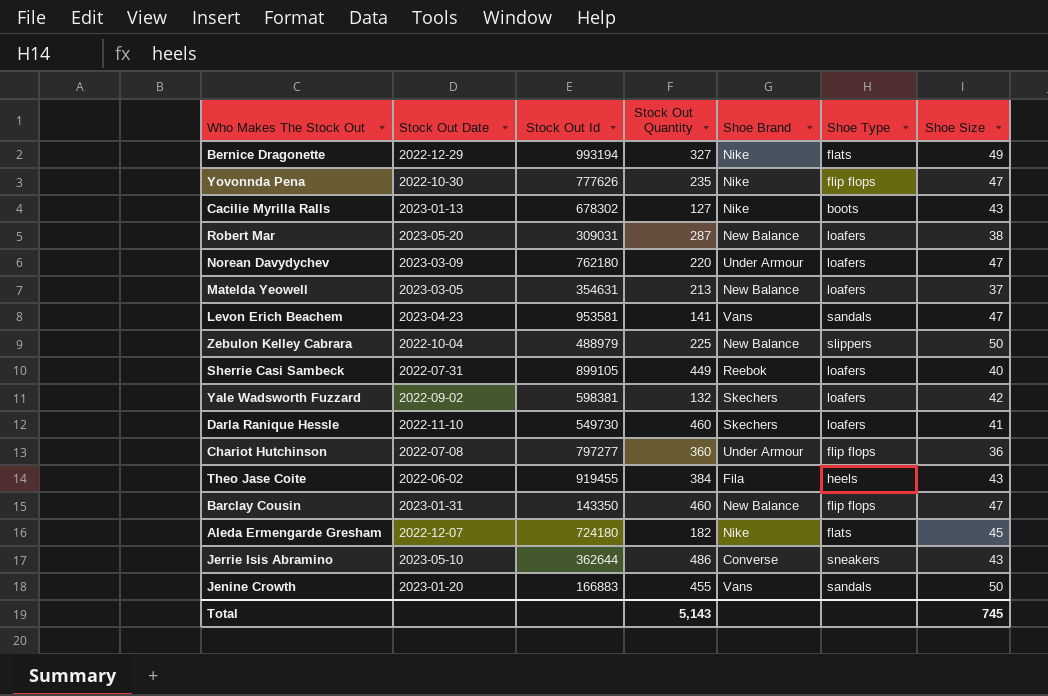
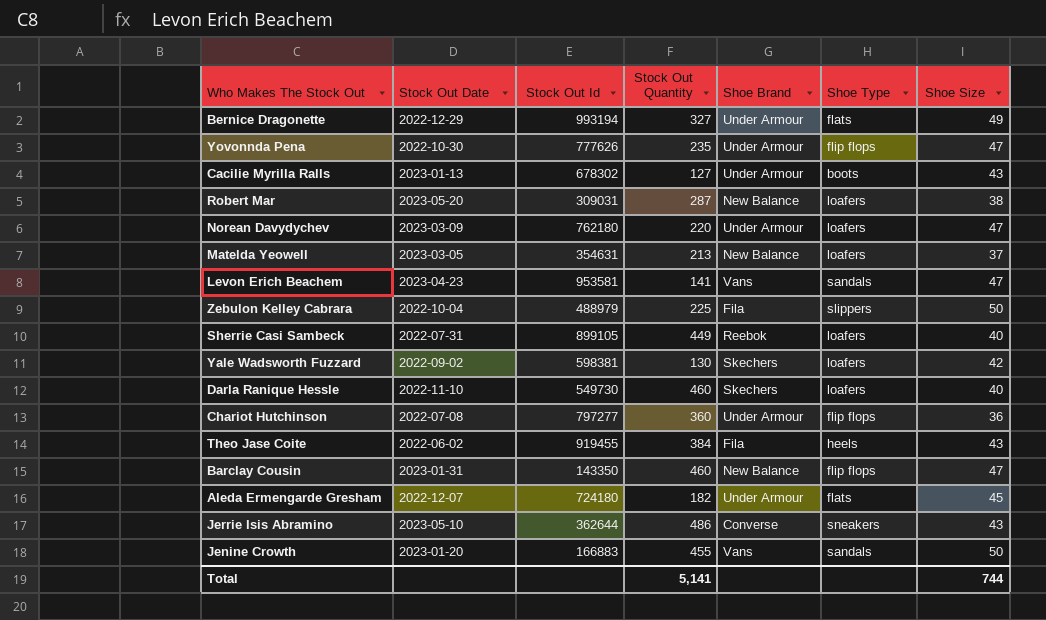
Bernice Dragonette | Shoe Brand: Nike -> Under Armour
Yovonnda Pena | Shoe Brand: Nike -> Under Armour
Cacilie Myrilla Ralls | Shoe Brand: Nike -> Under Armour
Zebulon Kelley Cabrara | Shoe Brand: New Balance -> Fila
Yale Wadsworth Fuzzard | Stock Out Quantity: 132 -> 130
Darla Ranique Hessle | Shoe Size: 41 -> 40
Aleda Ermengarde Gresham | Shoe Brand: Nike -> Under Armour
Total | Stock Out Quantity: 5,143 -> 5,141
Total | Shoe Size: 745 -> 744

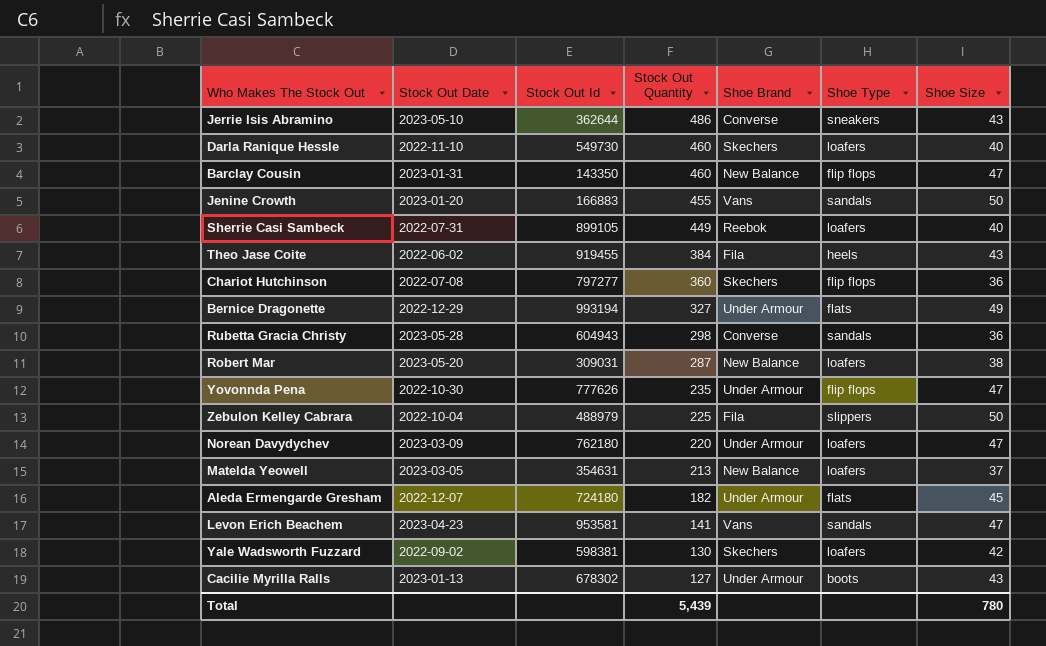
row order: none -> Stock Out Quantity descending
Chariot Hutchinson | Shoe Brand: Under Armour -> Skechers
row Rubetta Gracia Christy: none -> 2023-05-28 | 604943 | 298 | Converse | sandals | 36
Total | Stock Out Quantity: 5,141 -> 5,439
Total | Shoe Size: 744 -> 780

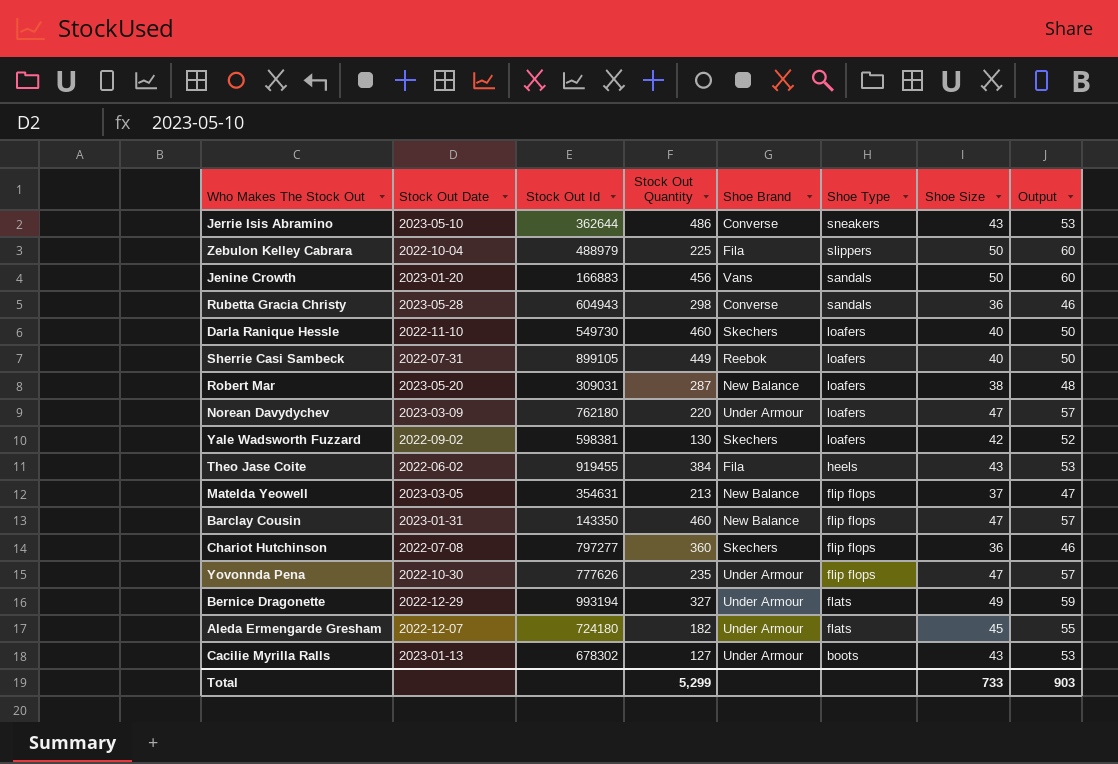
row order: Stock Out Quantity descending -> Shoe Type descending
column Output | formula: none -> [Shoe Size] + 10
row Levon Erich Beachem: 2023-04-23 | 953581 | 141 | Vans | sandals | 47 -> none
Jenine Crowth | Stock Out Quantity: 455 -> 456
Matelda Yeowell | Shoe Type: loafers -> flip flops
Total | Stock Out Quantity: 5,439 -> 5,299
Total | Shoe Size: 780 -> 733

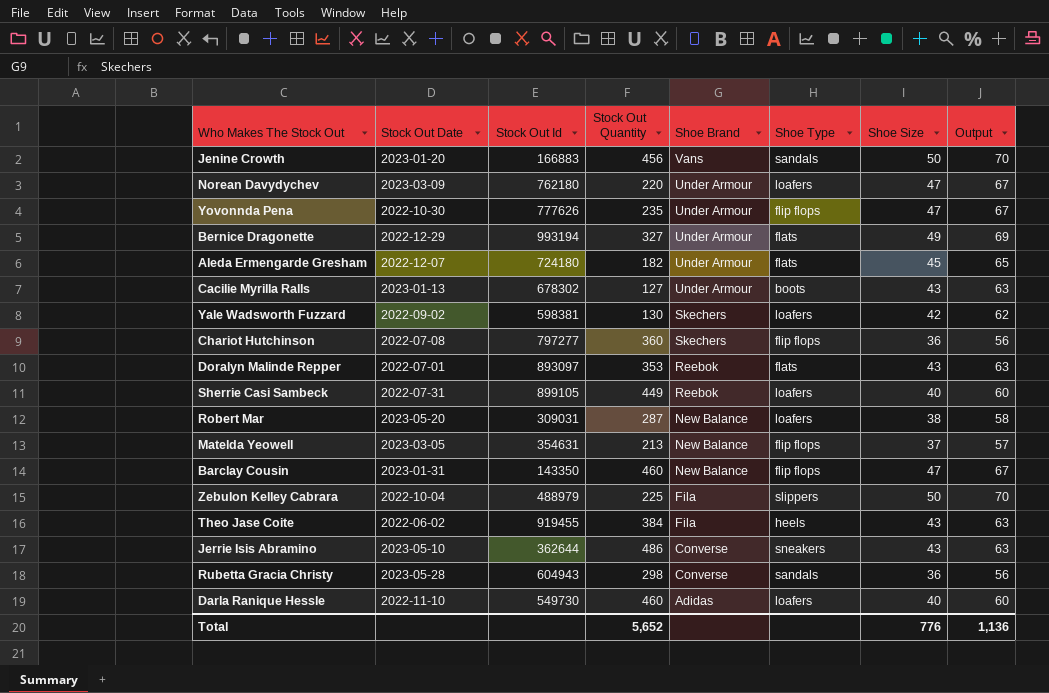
row order: Shoe Type descending -> Shoe Brand descending
column Output | formula: [Shoe Size] + 10 -> [Shoe Size] + 20
row Doralyn Malinde Repper: none -> 2022-07-01 | 893097 | 353 | Reebok | flats | 43 | 63
Darla Ranique Hessle | Shoe Brand: Skechers -> Adidas
Total | Stock Out Quantity: 5,299 -> 5,652
Total | Shoe Size: 733 -> 776
Total | Output: 903 -> 1,136

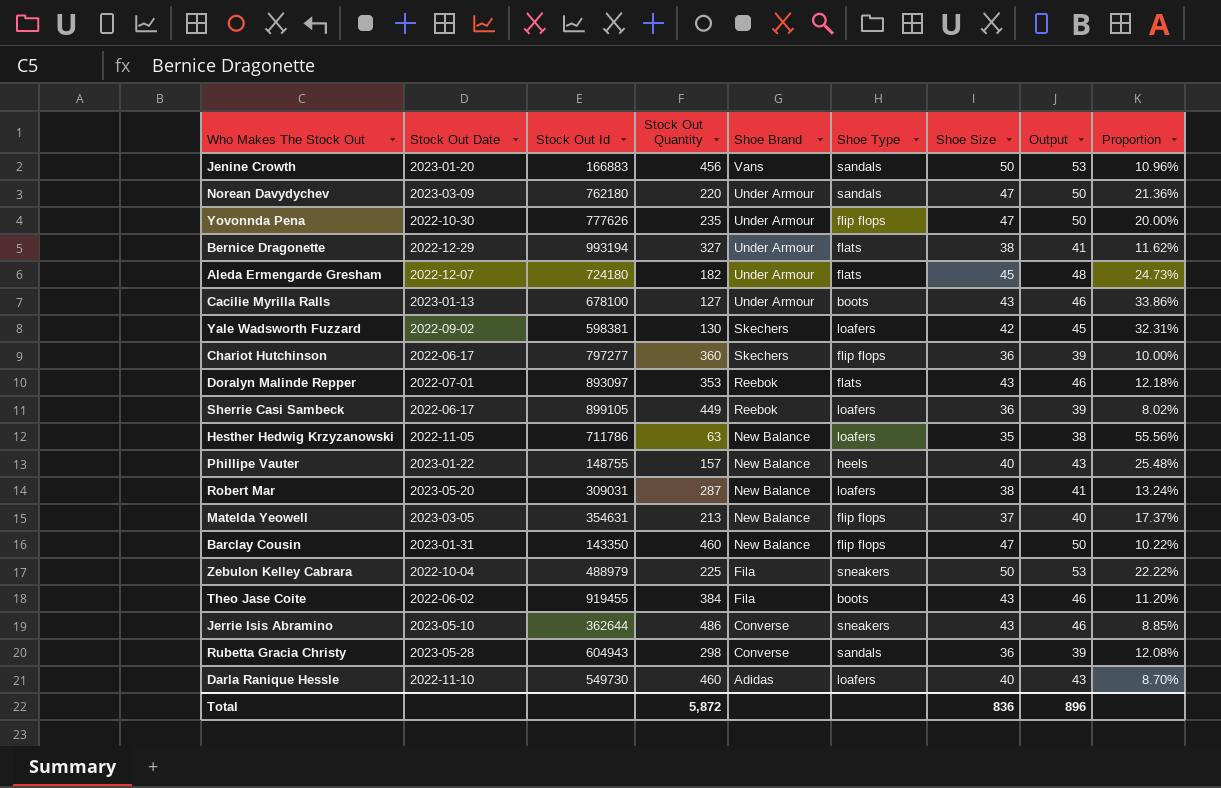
column Output | formula: [Shoe Size] + 20 -> [Shoe Size] + 3
column Proportion | formula: none -> [Shoe Size] / [Stock Out Quantity]
Norean Davydychev | Shoe Type: loafers -> sandals
Bernice Dragonette | Shoe Size: 49 -> 38
Cacilie Myrilla Ralls | Stock Out Id: 678302 -> 678100
Chariot Hutchinson | Stock Out Date: 2022-07-08 -> 2022-06-17
Sherrie Casi Sambeck | Stock Out Date: 2022-07-31 -> 2022-06-17
Sherrie Casi Sambeck | Shoe Size: 40 -> 36
row Hesther Hedwig Krzyzanowski: none -> 2022-11-05 | 711786 | 63 | New Balance | loafers | 35 | 38 | 55.56%
row Phillipe Vauter: none -> 2023-01-22 | 148755 | 157 | New Balance | heels | 40 | 43 | 25.48%
Zebulon Kelley Cabrara | Shoe Type: slippers -> sneakers
Theo Jase Coite | Shoe Type: heels -> boots
Total | Stock Out Quantity: 5,652 -> 5,872
Total | Shoe Size: 776 -> 836
Total | Output: 1,136 -> 896

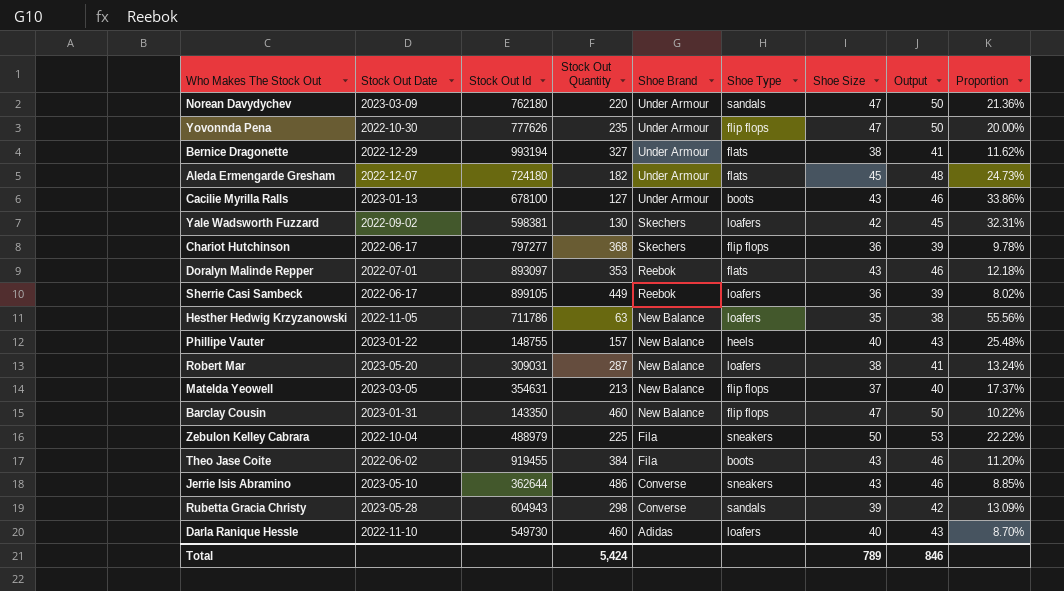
row Jenine Crowth: 2023-01-20 | 166883 | 456 | Vans | sandals | 50 | 53 | 10.96% -> none
Chariot Hutchinson | Stock Out Quantity: 360 -> 368
Chariot Hutchinson | Proportion: 10.00% -> 9.78%
Rubetta Gracia Christy | Shoe Size: 36 -> 39
Rubetta Gracia Christy | Output: 39 -> 42
Rubetta Gracia Christy | Proportion: 12.08% -> 13.09%
Total | Stock Out Quantity: 5,872 -> 5,424
Total | Shoe Size: 836 -> 789
Total | Output: 896 -> 846

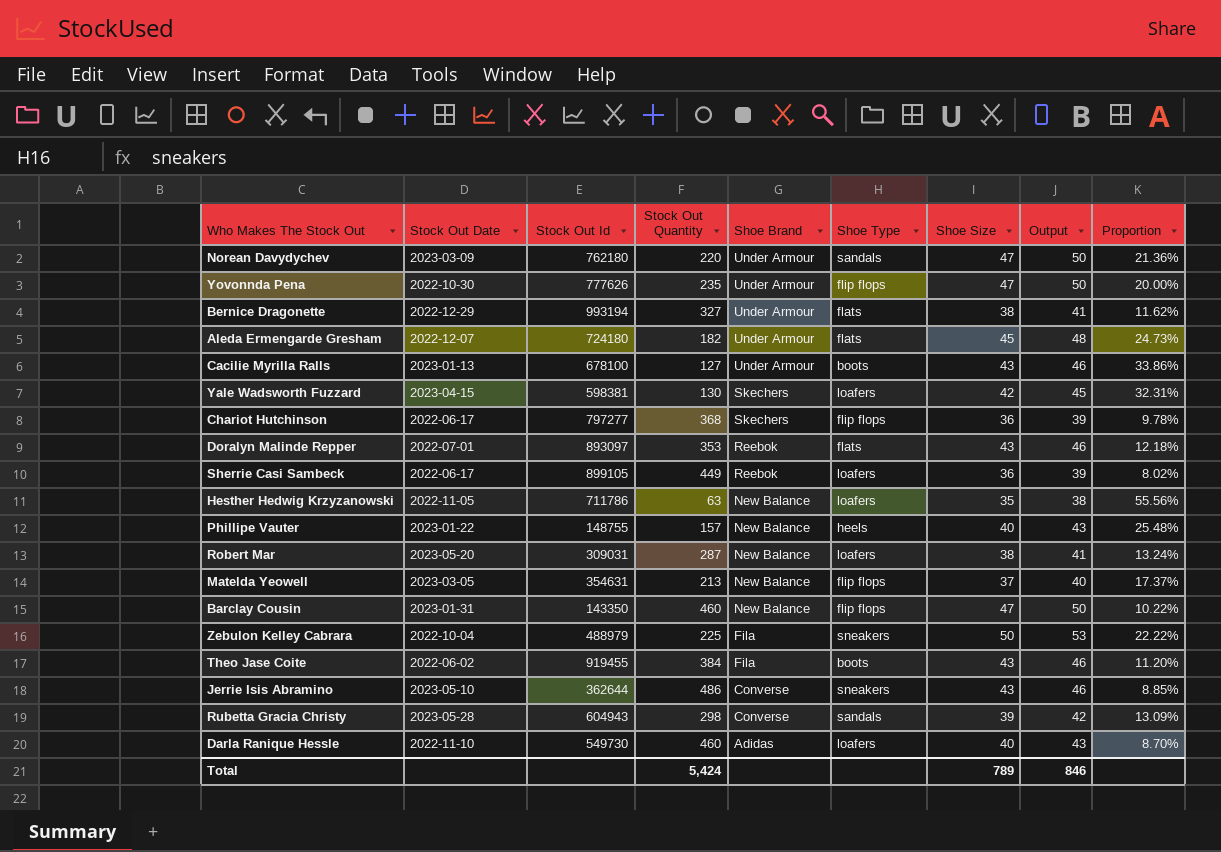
Yale Wadsworth Fuzzard | Stock Out Date: 2022-09-02 -> 2023-04-15

